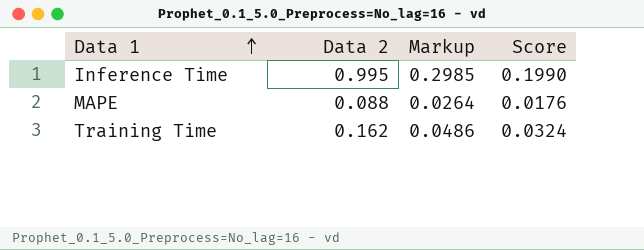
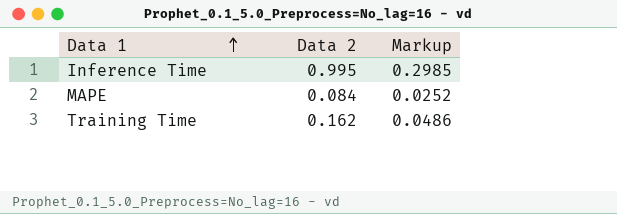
column Score | formula: [Data 2] * 0.2 -> none
MAPE | Data 2: 0.088 -> 0.084
MAPE | Markup: 0.0264 -> 0.0252

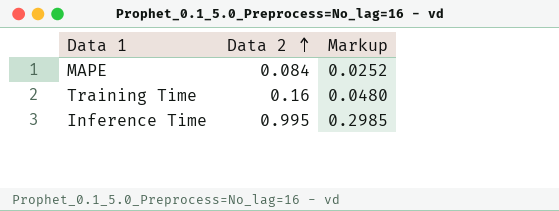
row order: Data 1 ascending -> Data 2 ascending
Training Time | Data 2: 0.162 -> 0.16
Training Time | Markup: 0.0486 -> 0.0480

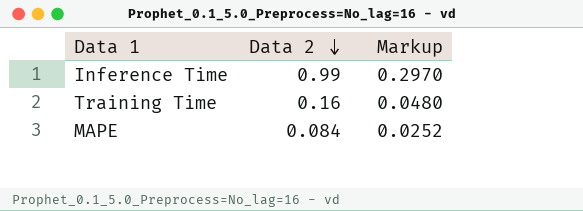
row order: Data 2 ascending -> Data 2 descending
Inference Time | Data 2: 0.995 -> 0.99
Inference Time | Markup: 0.2985 -> 0.2970

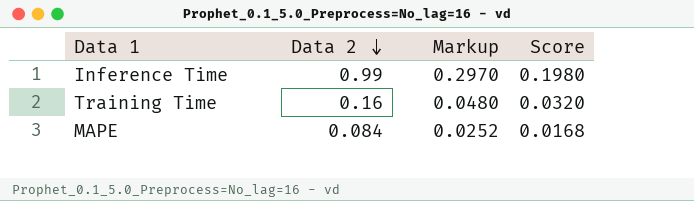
column Score | formula: none -> [Data 2] * 0.2

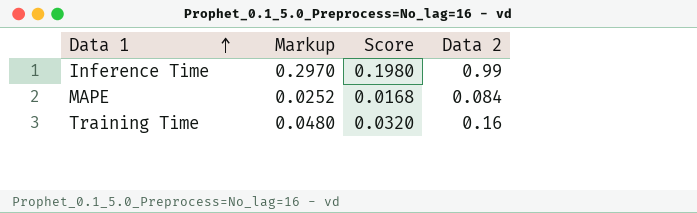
row order: Data 2 descending -> Data 1 ascending
column Data 2 | position: 2 -> 4

